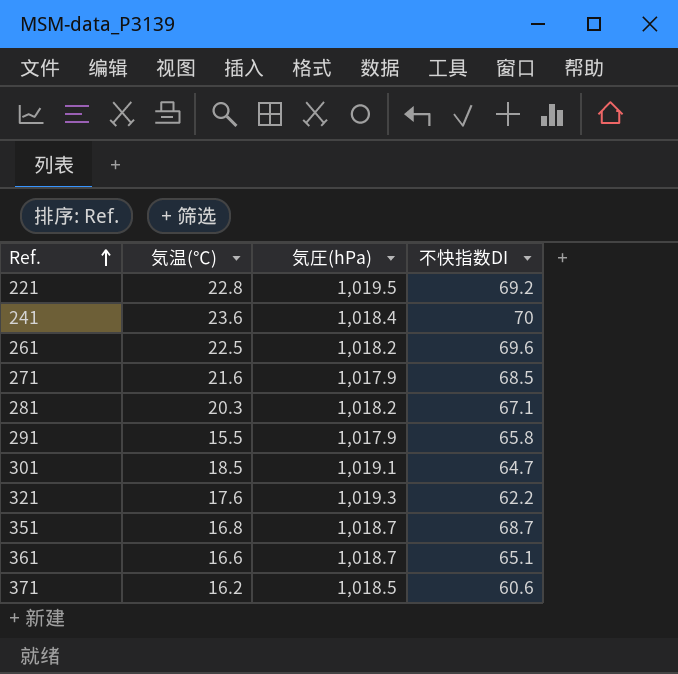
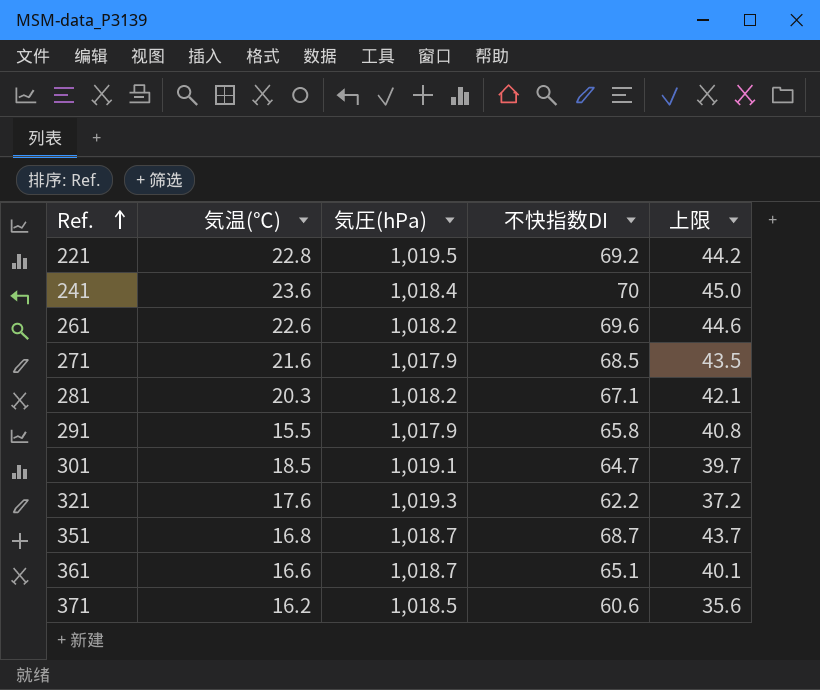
column 上限 | formula: none -> [不快指数DI] - 25
261 | 気温(℃): 22.5 -> 22.6

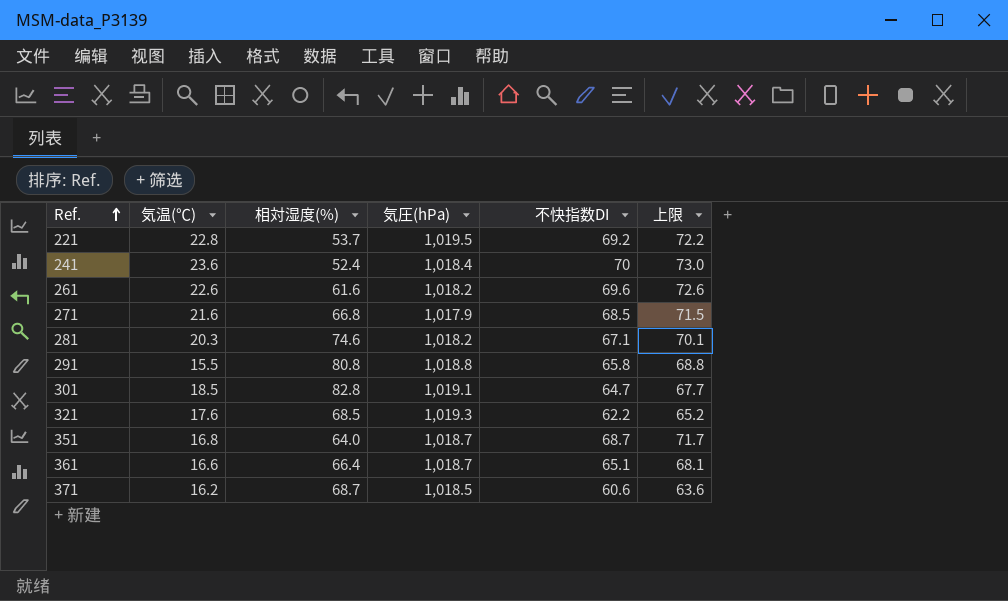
column 相対湿度(%) | position: none -> 3
column 上限 | formula: [不快指数DI] - 25 -> [不快指数DI] + 3
291 | 気圧(hPa): 1,017.9 -> 1,018.8

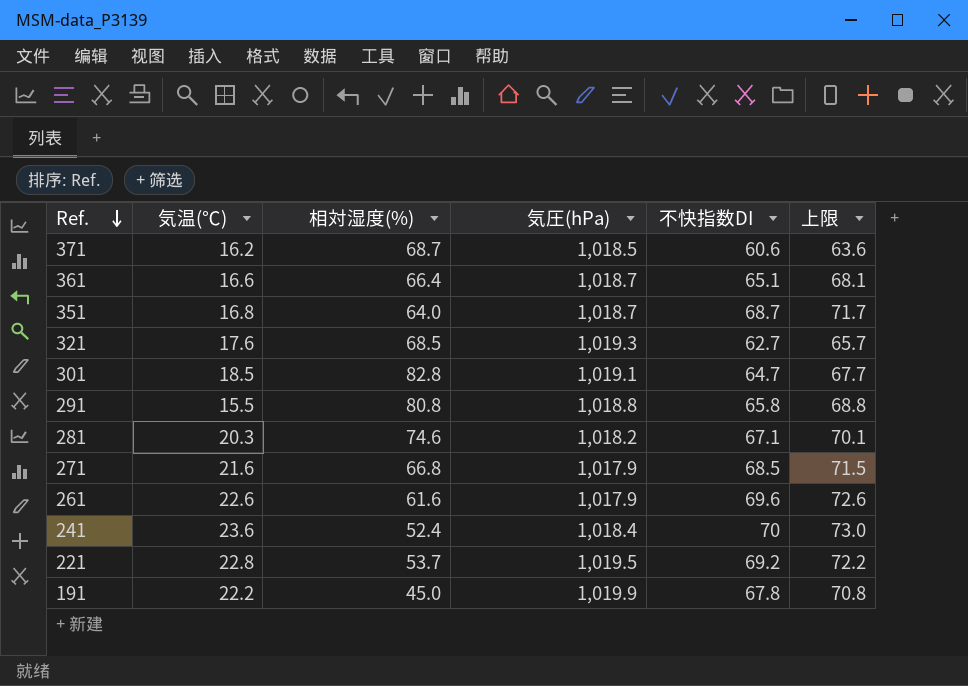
row order: Ref. ascending -> Ref. descending
321 | 不快指数DI: 62.2 -> 62.7
321 | 上限: 65.2 -> 65.7
261 | 気圧(hPa): 1,018.2 -> 1,017.9
row 191: none -> 22.2 | 45.0 | 1,019.9 | 67.8 | 70.8

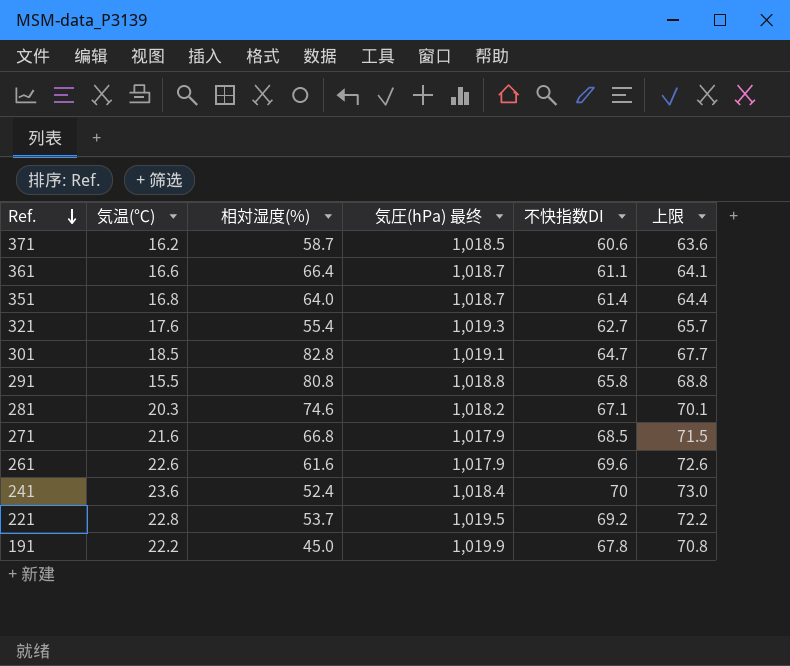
column name: 気圧(hPa) -> 気圧(hPa) 最终
371 | 相対湿度(%): 68.7 -> 58.7
361 | 不快指数DI: 65.1 -> 61.1
361 | 上限: 68.1 -> 64.1
351 | 不快指数DI: 68.7 -> 61.4
351 | 上限: 71.7 -> 64.4
321 | 相対湿度(%): 68.5 -> 55.4

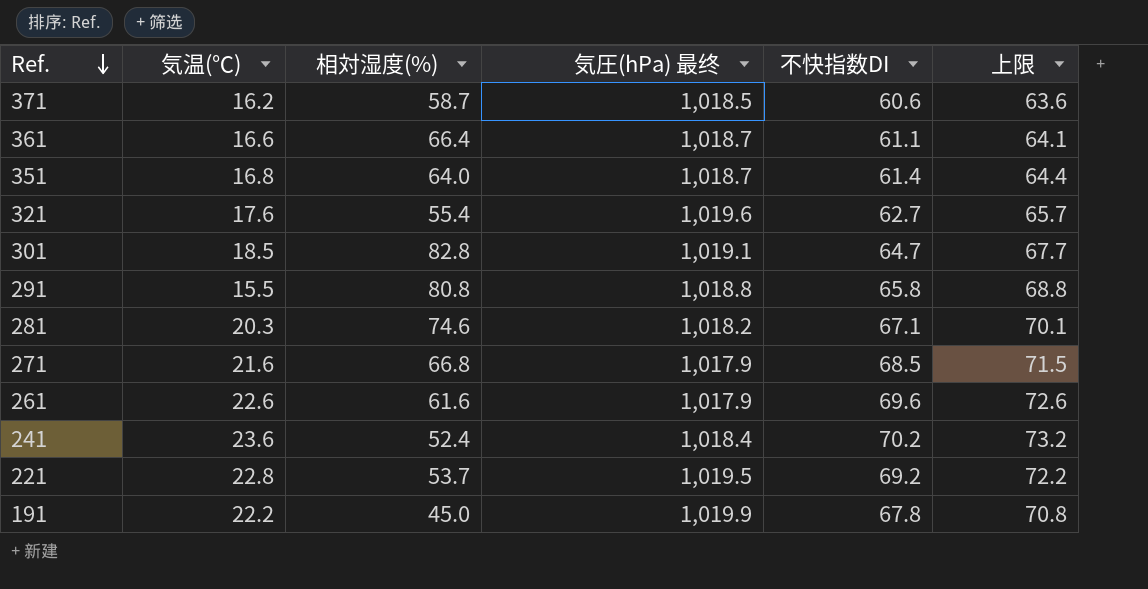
321 | 気圧(hPa) 最终: 1,019.3 -> 1,019.6
241 | 不快指数DI: 70 -> 70.2
241 | 上限: 73.0 -> 73.2

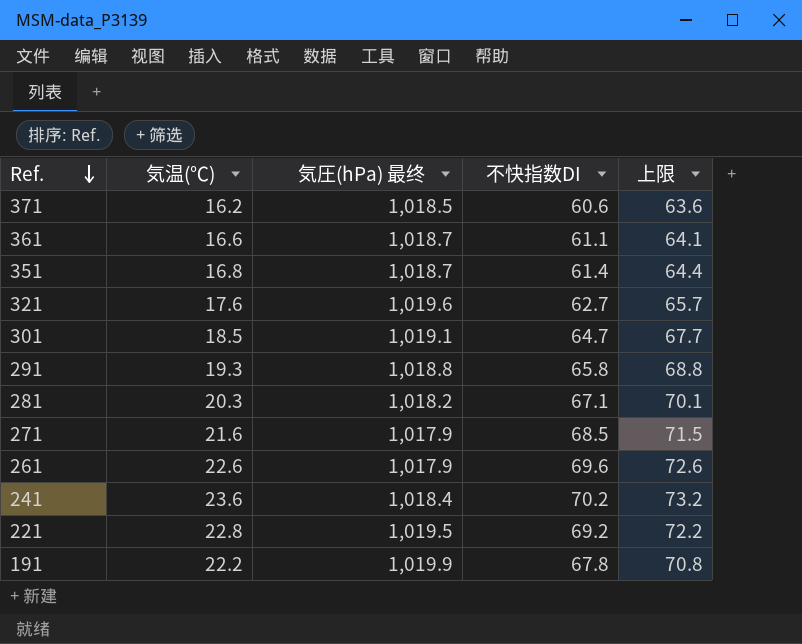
column 相対湿度(%) | position: 3 -> none
291 | 気温(℃): 15.5 -> 19.3

